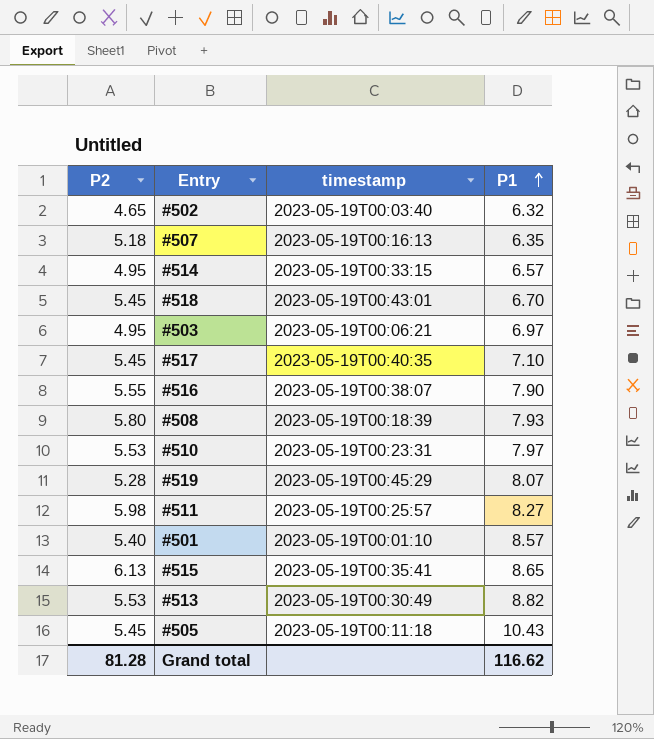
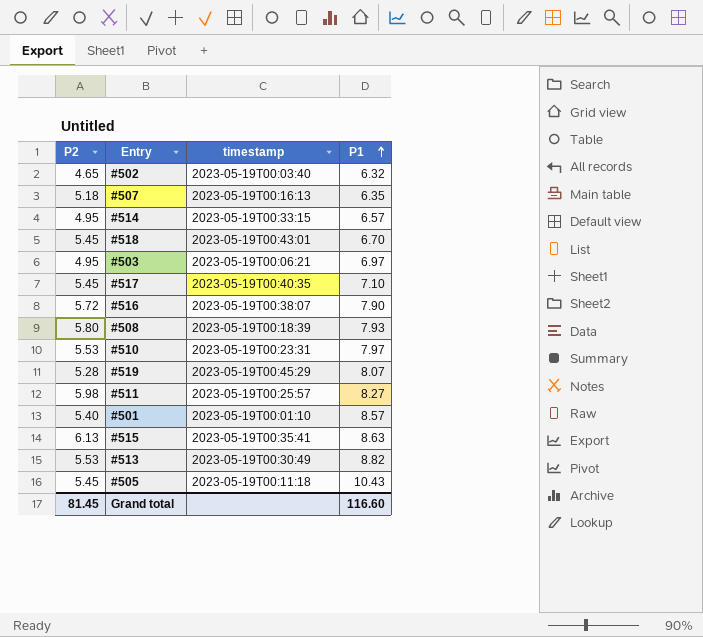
#516 | P2: 5.55 -> 5.72
#515 | P1: 8.65 -> 8.63
Grand total | P2: 81.28 -> 81.45
Grand total | P1: 116.62 -> 116.60

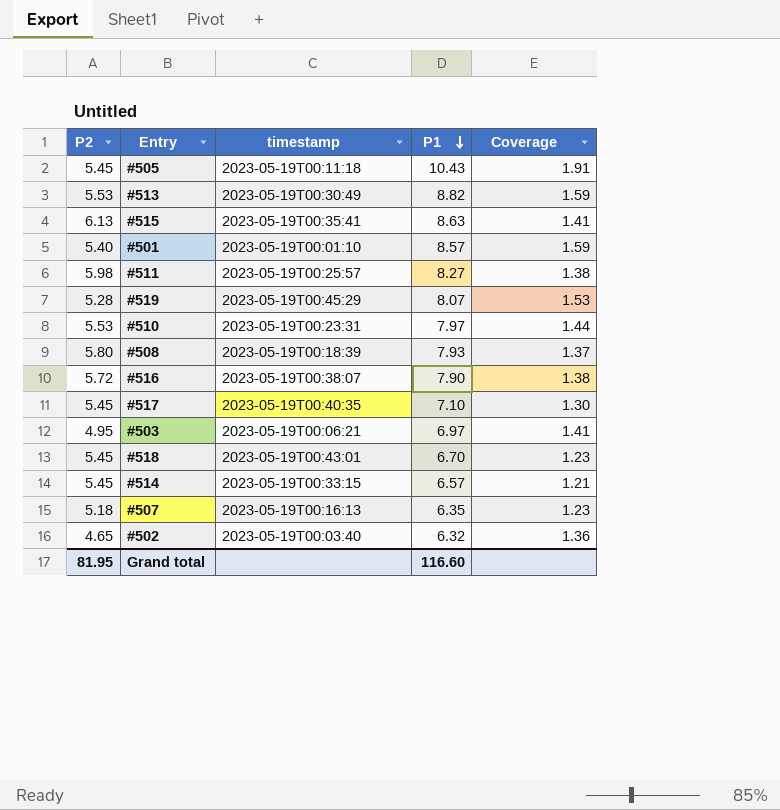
row order: P1 ascending -> P1 descending
column Coverage | formula: none -> [P1] / [P2]
#514 | P2: 4.95 -> 5.45
Grand total | P2: 81.45 -> 81.95

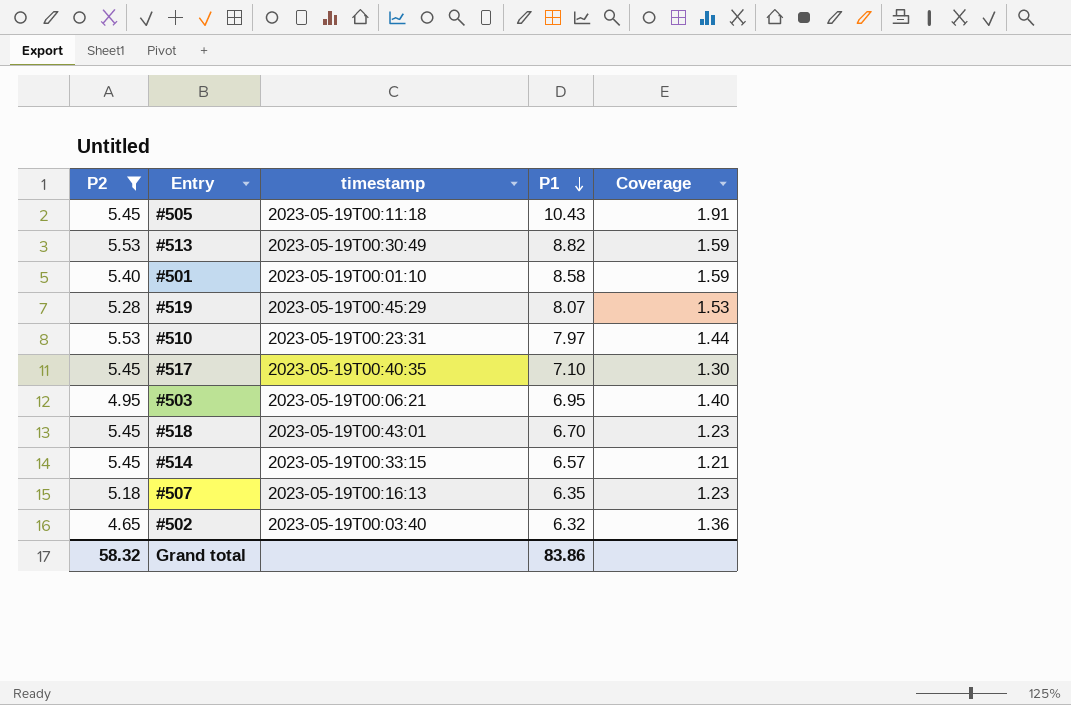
filter: none -> P2 <= 5.53
#501 | P1: 8.57 -> 8.58
#503 | P1: 6.97 -> 6.95
#503 | Coverage: 1.41 -> 1.40
Grand total | P2: 81.95 -> 58.32
Grand total | P1: 116.60 -> 83.86

